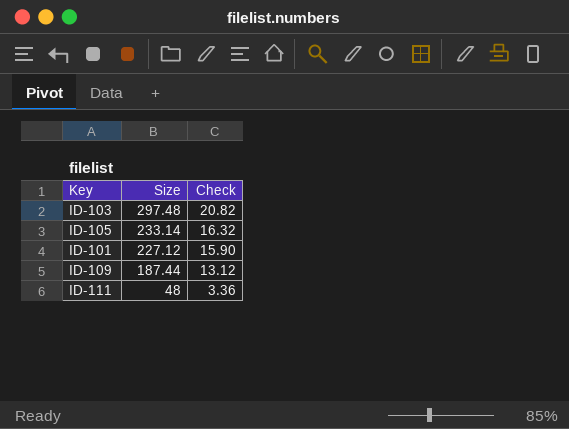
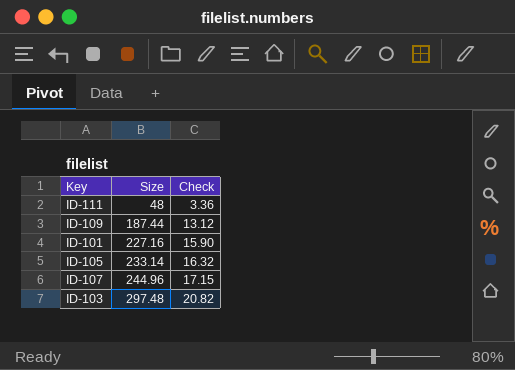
row order: Size descending -> Size ascending
ID-101 | Size: 227.12 -> 227.16
row ID-107: none -> 244.96 | 17.15

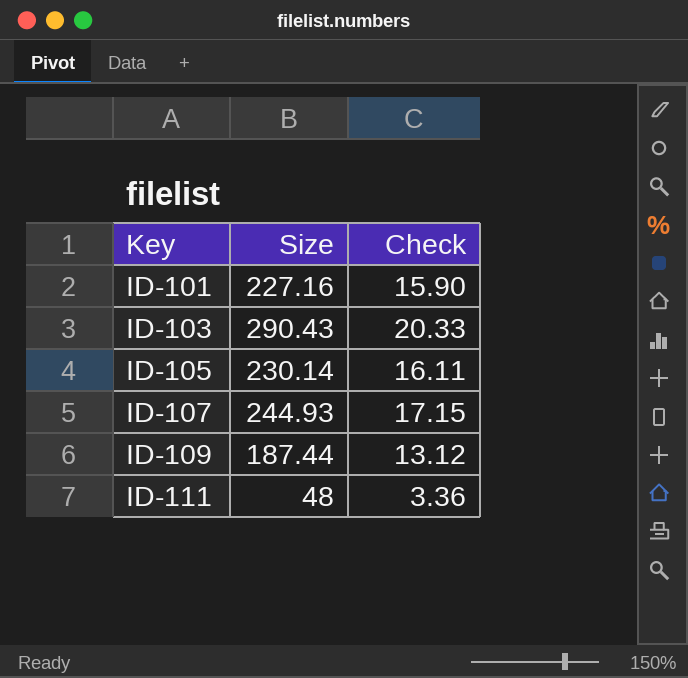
row order: Size ascending -> Key ascending
ID-103 | Size: 297.48 -> 290.43
ID-103 | Check: 20.82 -> 20.33
ID-105 | Size: 233.14 -> 230.14
ID-105 | Check: 16.32 -> 16.11
ID-107 | Size: 244.96 -> 244.93

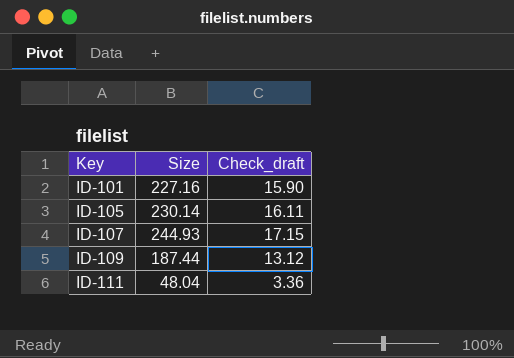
column name: Check -> Check_draft
row ID-103: 290.43 | 20.33 -> none
ID-111 | Size: 48 -> 48.04

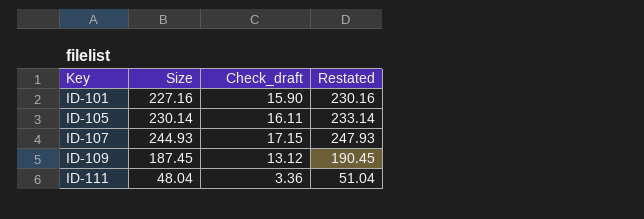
column Restated | formula: none -> [Size] + 3
ID-109 | Size: 187.44 -> 187.45

